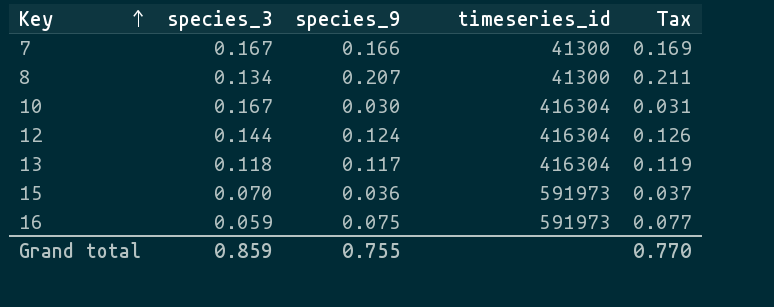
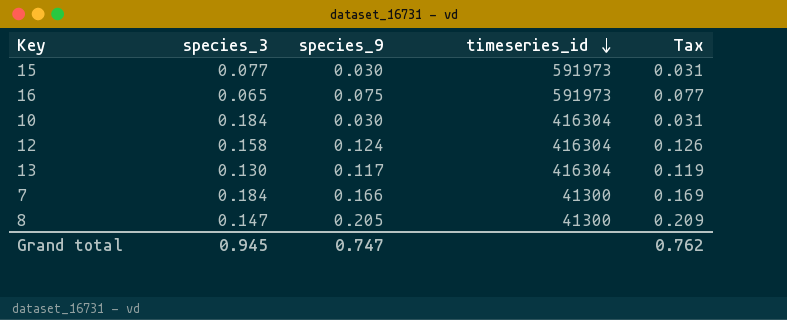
row order: Key ascending -> timeseries_id descending
15 | species_3: 0.070 -> 0.077
15 | species_9: 0.036 -> 0.030
15 | Tax: 0.037 -> 0.031
16 | species_3: 0.059 -> 0.065
10 | species_3: 0.167 -> 0.184
12 | species_3: 0.144 -> 0.158
13 | species_3: 0.118 -> 0.130
7 | species_3: 0.167 -> 0.184
8 | species_3: 0.134 -> 0.147
8 | species_9: 0.207 -> 0.205
8 | Tax: 0.211 -> 0.209
Grand total | species_3: 0.859 -> 0.945
Grand total | species_9: 0.755 -> 0.747
Grand total | Tax: 0.770 -> 0.762

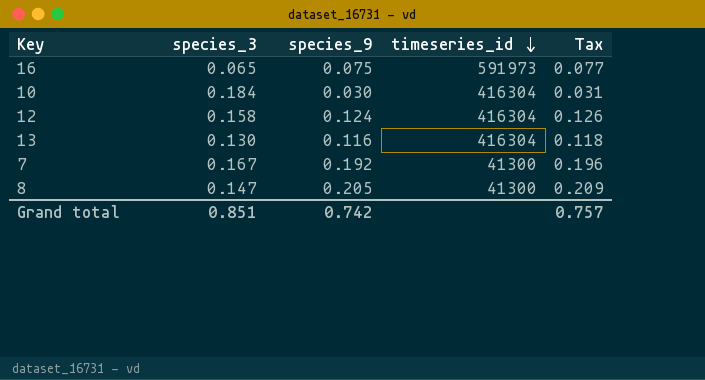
row 15: 0.077 | 0.030 | 591973 | 0.031 -> none
13 | species_9: 0.117 -> 0.116
13 | Tax: 0.119 -> 0.118
7 | species_3: 0.184 -> 0.167
7 | species_9: 0.166 -> 0.192
7 | Tax: 0.169 -> 0.196
Grand total | species_3: 0.945 -> 0.851
Grand total | species_9: 0.747 -> 0.742
Grand total | Tax: 0.762 -> 0.757

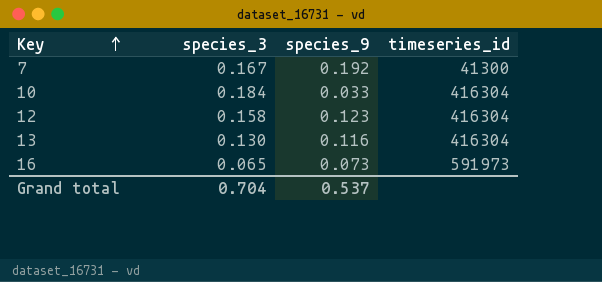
row order: timeseries_id descending -> Key ascending
column Tax | formula: [species_9] * 1.02 -> none
row 8: 0.147 | 0.205 | 41300 | 0.209 -> none
10 | species_9: 0.030 -> 0.033
12 | species_9: 0.124 -> 0.123
16 | species_9: 0.075 -> 0.073
Grand total | species_3: 0.851 -> 0.704
Grand total | species_9: 0.742 -> 0.537

